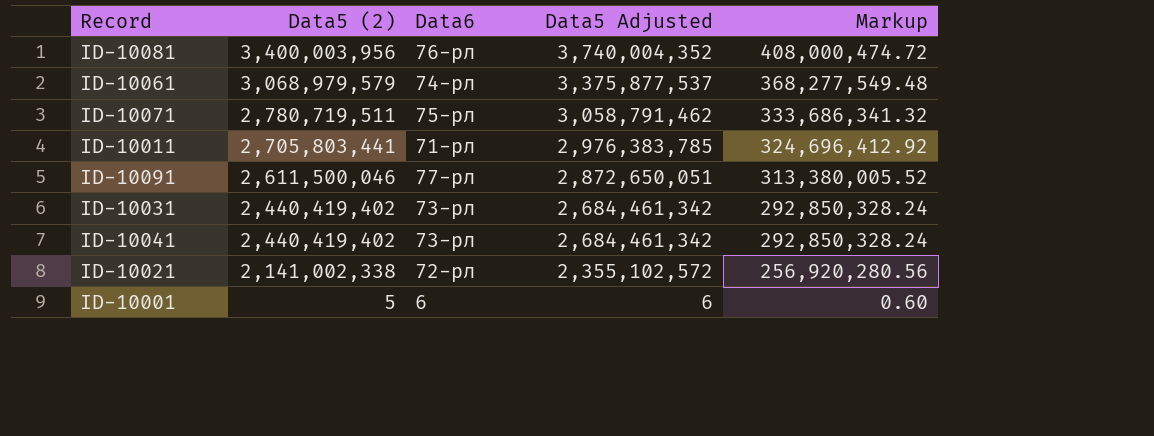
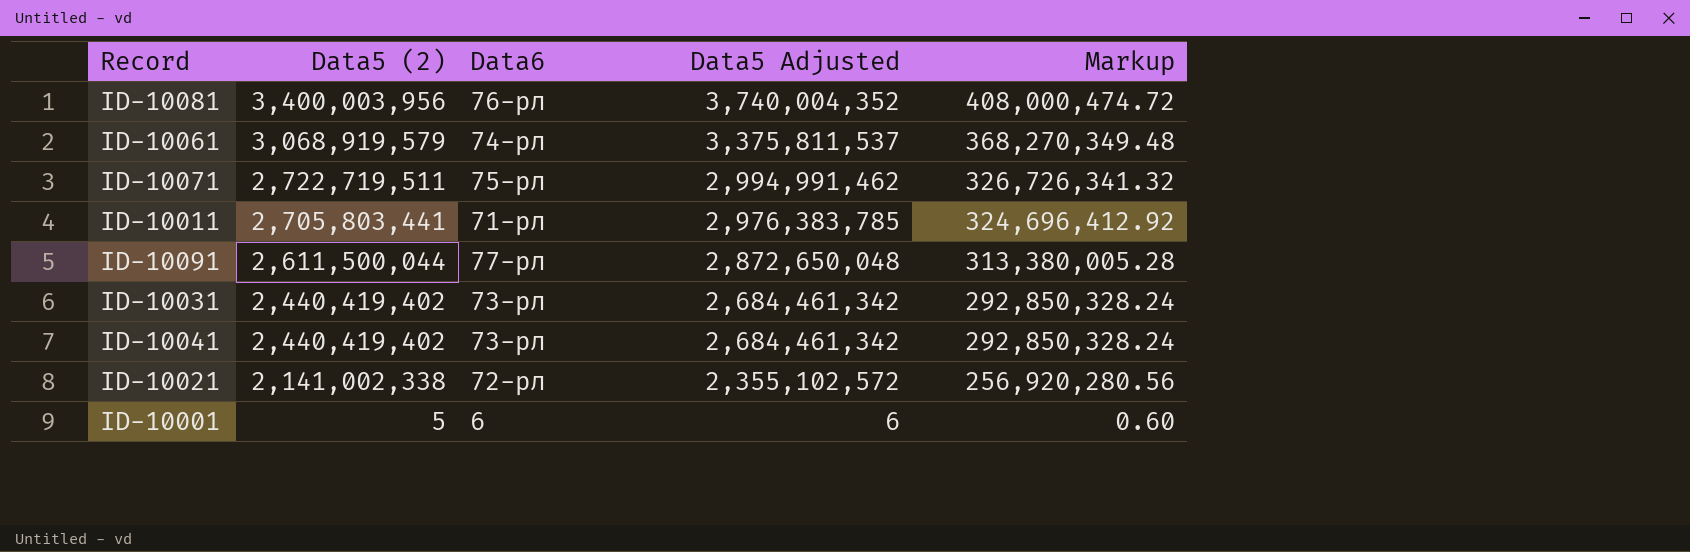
ID-10061 | Data5 (2): 3,068,979,579 -> 3,068,919,579
ID-10061 | Data5 Adjusted: 3,375,877,537 -> 3,375,811,537
ID-10061 | Markup: 368,277,549.48 -> 368,270,349.48
ID-10071 | Data5 (2): 2,780,719,511 -> 2,722,719,511
ID-10071 | Data5 Adjusted: 3,058,791,462 -> 2,994,991,462
ID-10071 | Markup: 333,686,341.32 -> 326,726,341.32
ID-10091 | Data5 (2): 2,611,500,046 -> 2,611,500,044
ID-10091 | Data5 Adjusted: 2,872,650,051 -> 2,872,650,048
ID-10091 | Markup: 313,380,005.52 -> 313,380,005.28

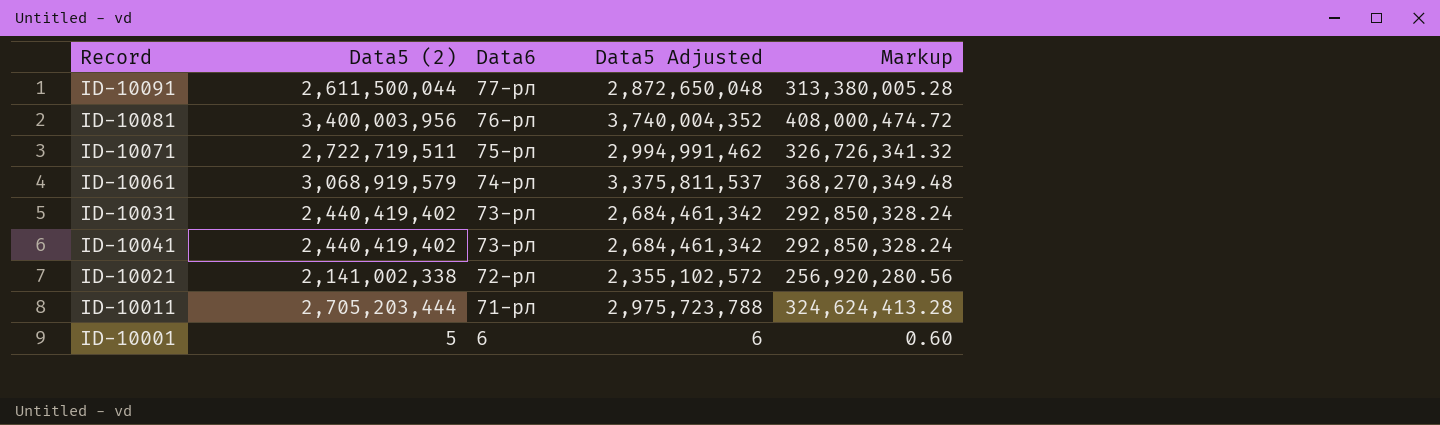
row order: Data5 (2) descending -> Data6 descending
ID-10011 | Data5 (2): 2,705,803,441 -> 2,705,203,444
ID-10011 | Data5 Adjusted: 2,976,383,785 -> 2,975,723,788
ID-10011 | Markup: 324,696,412.92 -> 324,624,413.28

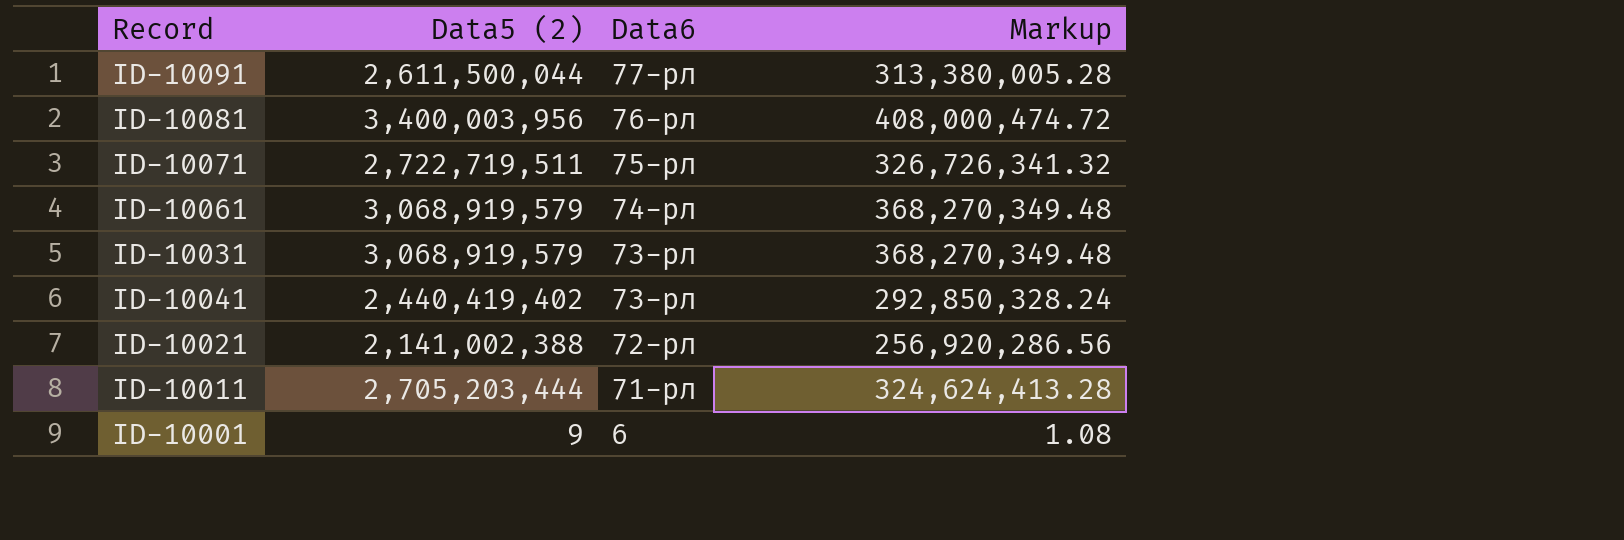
column Data5 Adjusted | formula: [Data5 (2)] * 1.1 -> none
ID-10031 | Data5 (2): 2,440,419,402 -> 3,068,919,579
ID-10031 | Markup: 292,850,328.24 -> 368,270,349.48
ID-10021 | Data5 (2): 2,141,002,338 -> 2,141,002,388
ID-10021 | Markup: 256,920,280.56 -> 256,920,286.56
ID-10001 | Data5 (2): 5 -> 9
ID-10001 | Markup: 0.60 -> 1.08

